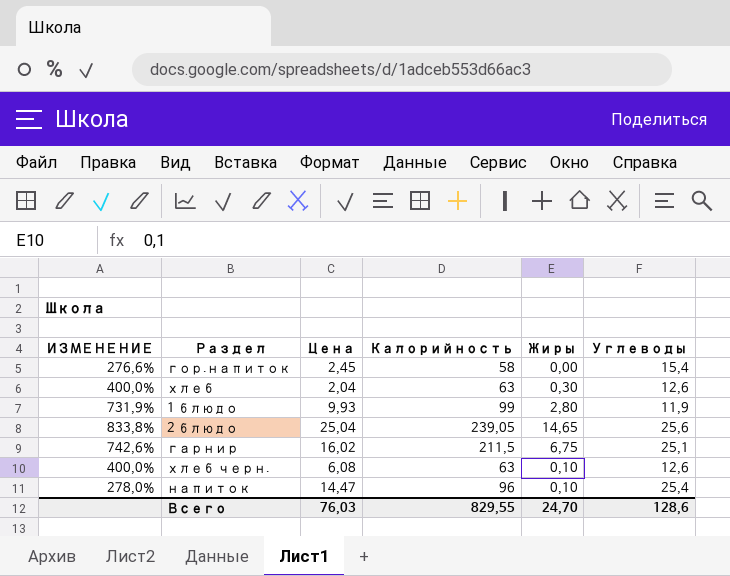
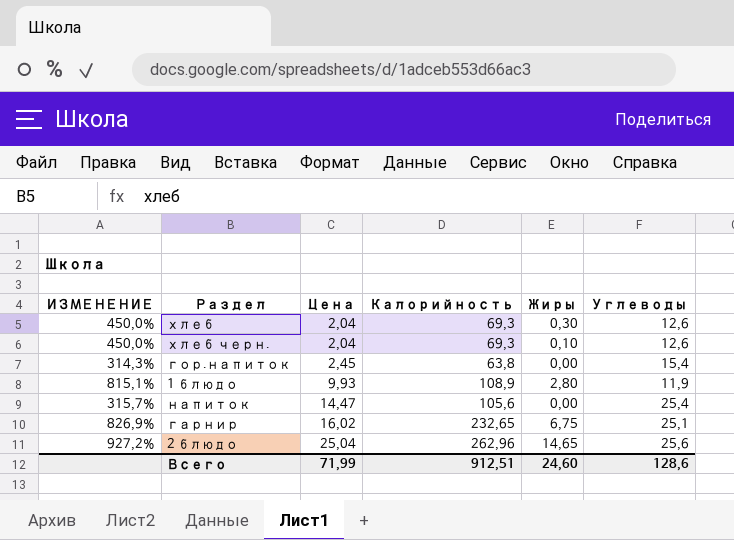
row order: none -> Цена ascending
хлеб | ИЗМЕНЕНИЕ: 400,0% -> 450,0%
хлеб | Калорийность: 63 -> 69,3
хлеб черн. | ИЗМЕНЕНИЕ: 400,0% -> 450,0%
хлеб черн. | Цена: 6,08 -> 2,04
хлеб черн. | Калорийность: 63 -> 69,3
гор.напиток | ИЗМЕНЕНИЕ: 276,6% -> 314,3%
гор.напиток | Калорийность: 58 -> 63,8
1 блюдо | ИЗМЕНЕНИЕ: 731,9% -> 815,1%
1 блюдо | Калорийность: 99 -> 108,9
напиток | ИЗМЕНЕНИЕ: 278,0% -> 315,7%
напиток | Калорийность: 96 -> 105,6
напиток | Жиры: 0,10 -> 0,00
гарнир | ИЗМЕНЕНИЕ: 742,6% -> 826,9%
гарнир | Калорийность: 211,5 -> 232,65
2 блюдо | ИЗМЕНЕНИЕ: 833,8% -> 927,2%
2 блюдо | Калорийность: 239,05 -> 262,96
Всего | Цена: 76,03 -> 71,99
Всего | Калорийность: 829,55 -> 912,51
Всего | Жиры: 24,70 -> 24,60

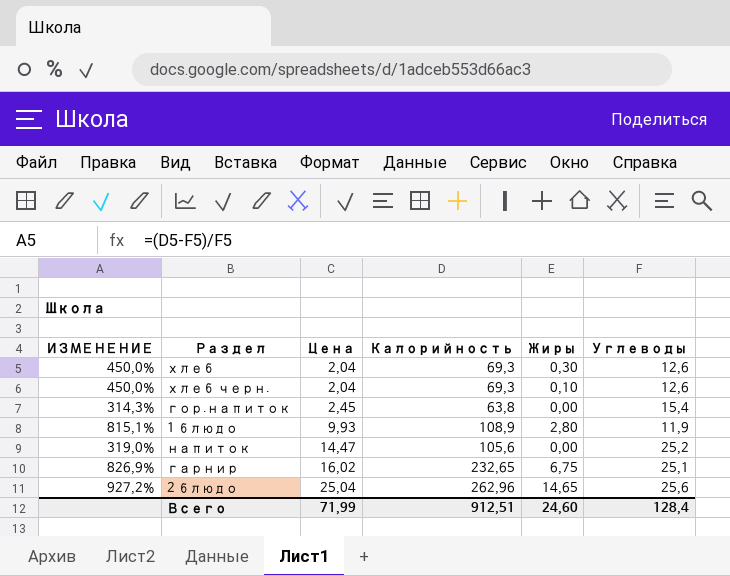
напиток | ИЗМЕНЕНИЕ: 315,7% -> 319,0%
напиток | Углеводы: 25,4 -> 25,2
Всего | Углеводы: 128,6 -> 128,4

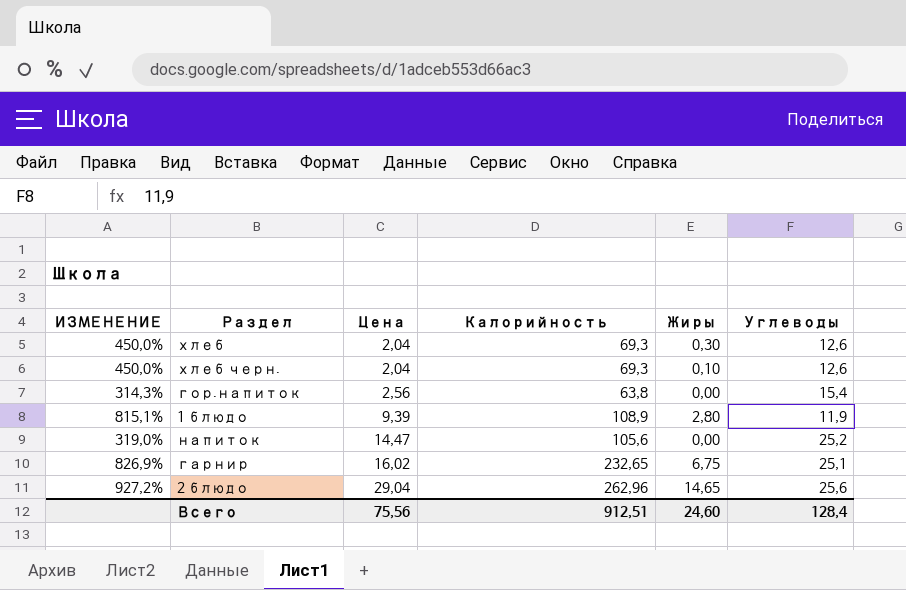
гор.напиток | Цена: 2,45 -> 2,56
1 блюдо | Цена: 9,93 -> 9,39
2 блюдо | Цена: 25,04 -> 29,04
Всего | Цена: 71,99 -> 75,56

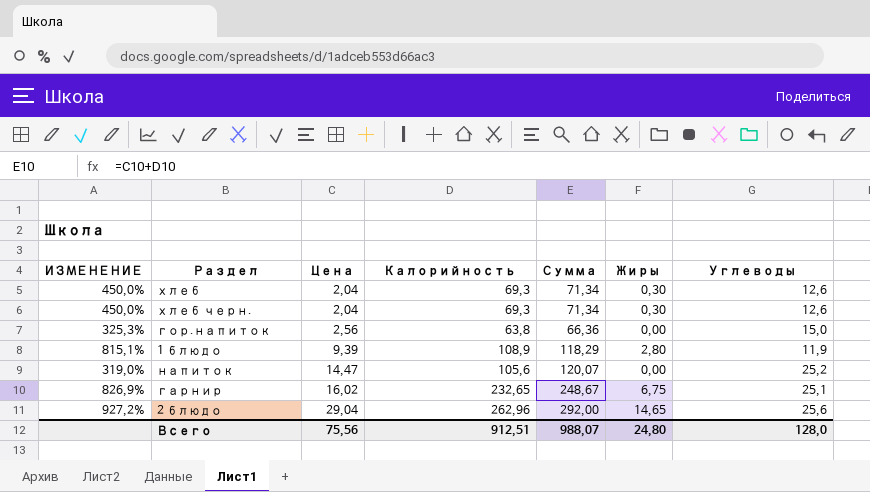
column Сумма | formula: none -> [Цена] + [Калорийность]
хлеб черн. | Жиры: 0,10 -> 0,30
гор.напиток | ИЗМЕНЕНИЕ: 314,3% -> 325,3%
гор.напиток | Углеводы: 15,4 -> 15,0
Всего | Жиры: 24,60 -> 24,80
Всего | Углеводы: 128,4 -> 128,0

